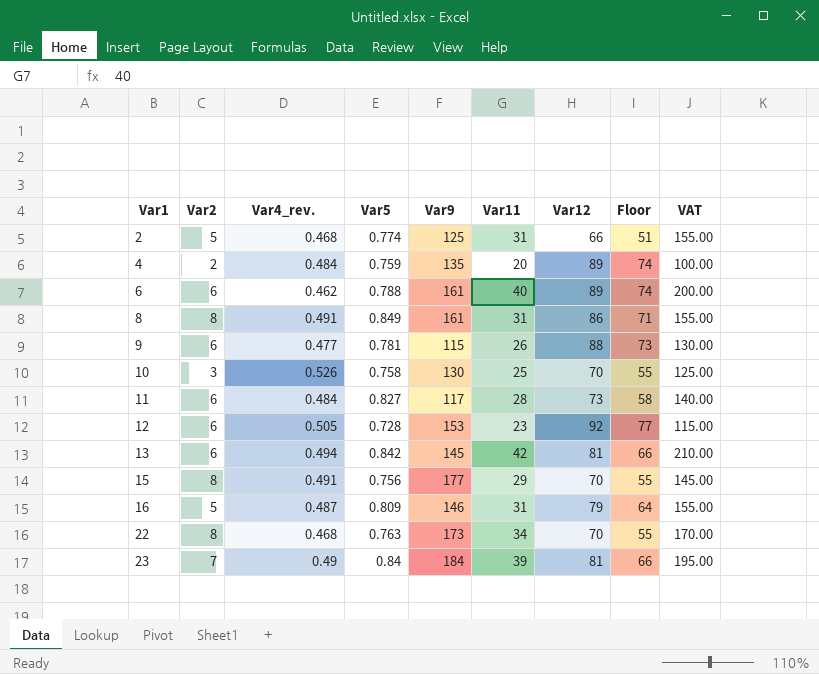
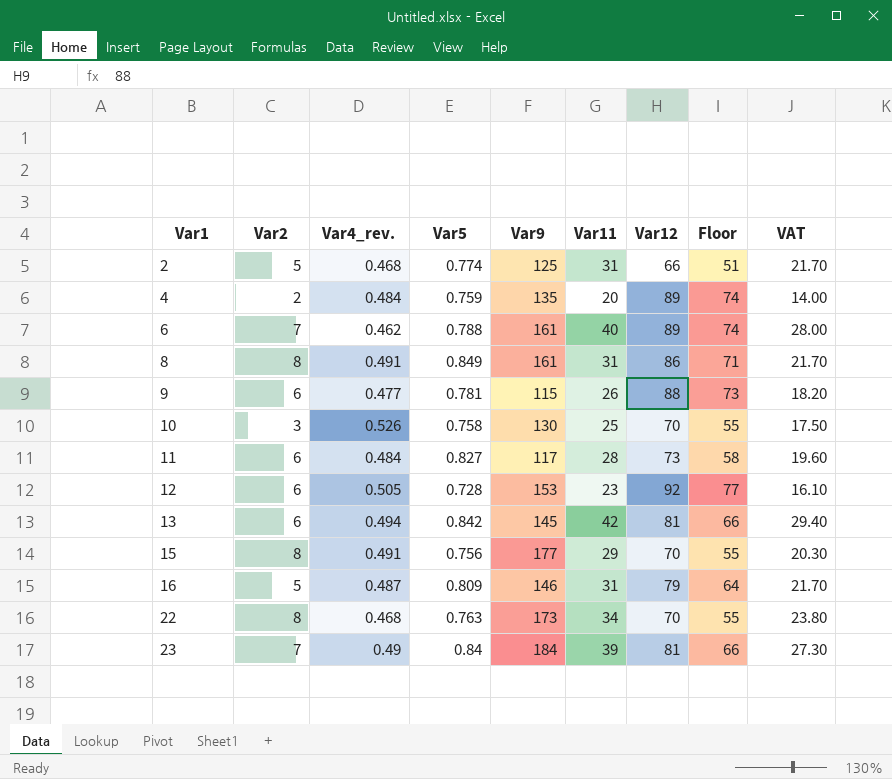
column VAT | formula: [Var11] * 5 -> [Var11] * 0.7
6 | Var2: 6 -> 7

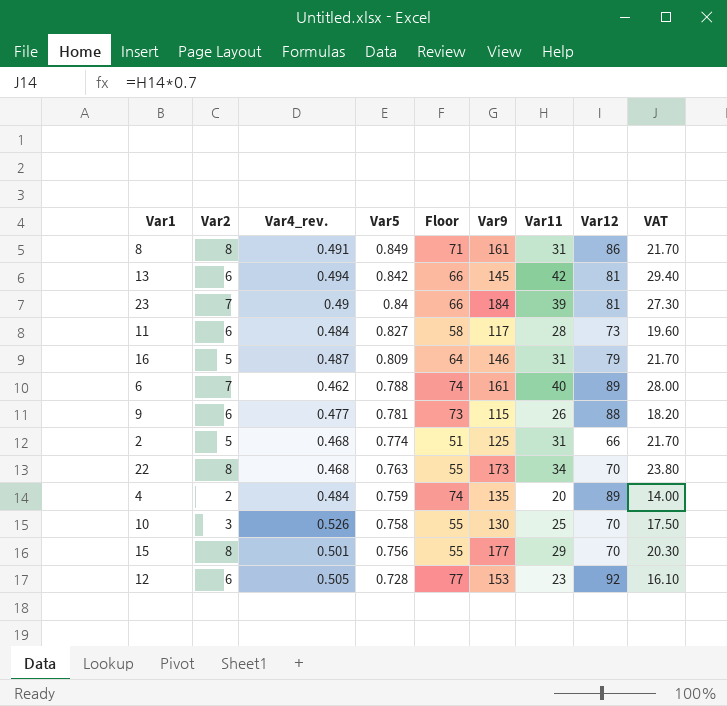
row order: Var1 ascending -> Var5 descending
column Floor | position: 8 -> 5
15 | Var4_rev.: 0.491 -> 0.501

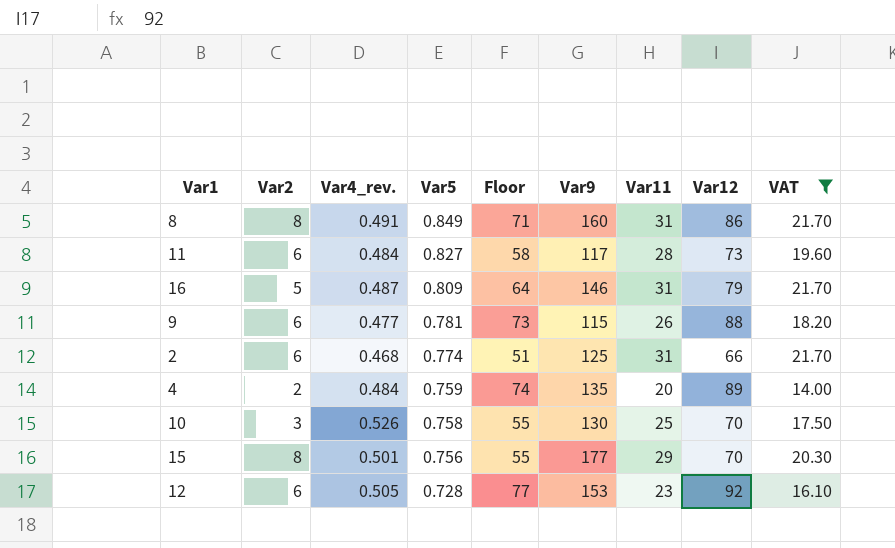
filter: none -> VAT <= 21.70
8 | Var9: 161 -> 160
2 | Var2: 5 -> 6

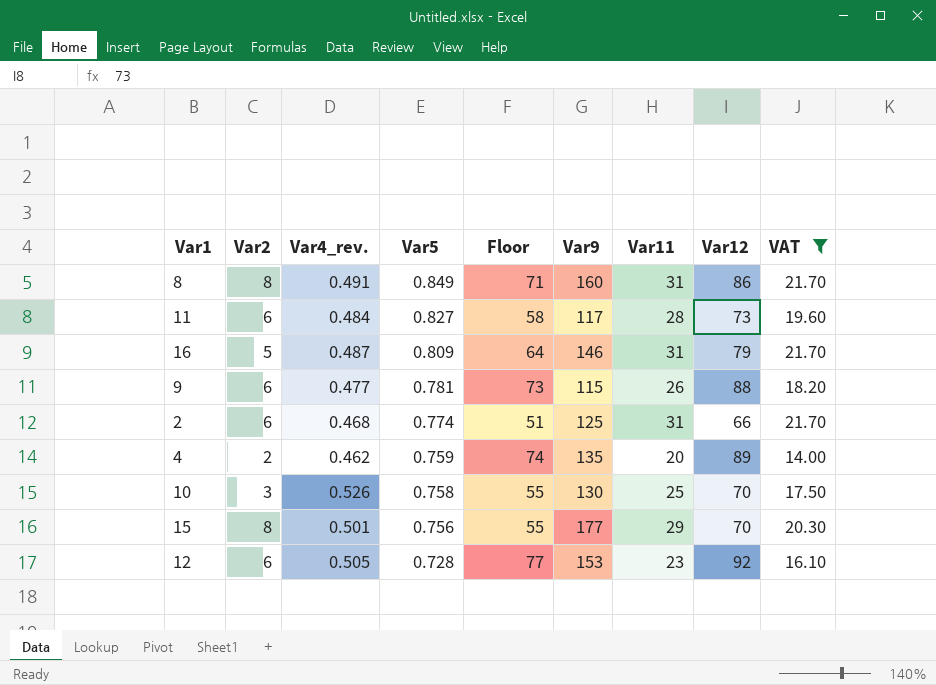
4 | Var4_rev.: 0.484 -> 0.462

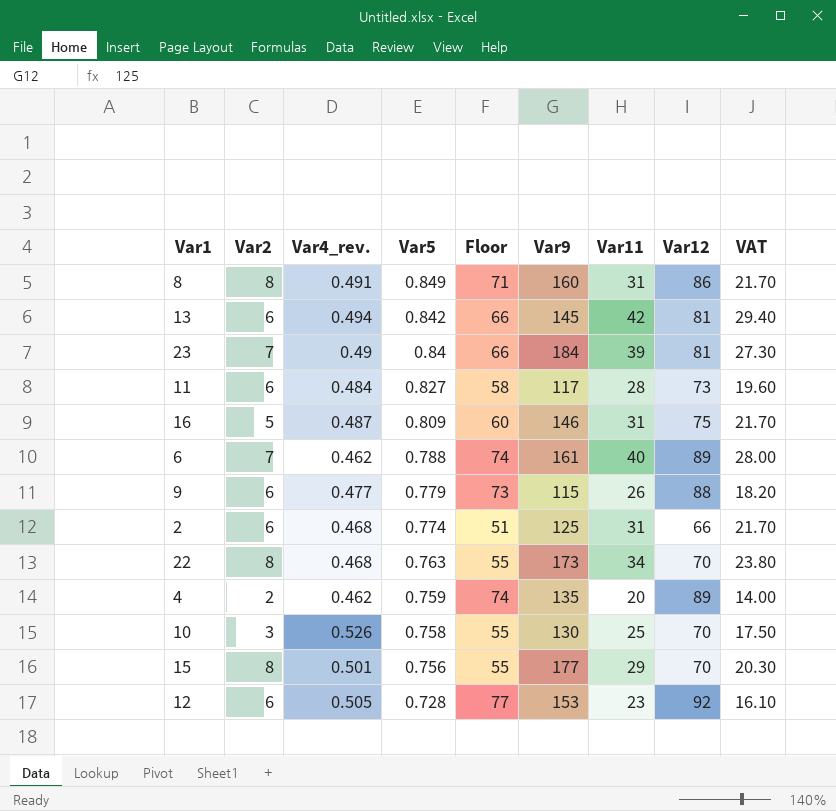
filter: VAT <= 21.70 -> none
16 | Floor: 64 -> 60
16 | Var12: 79 -> 75
9 | Var5: 0.781 -> 0.779

